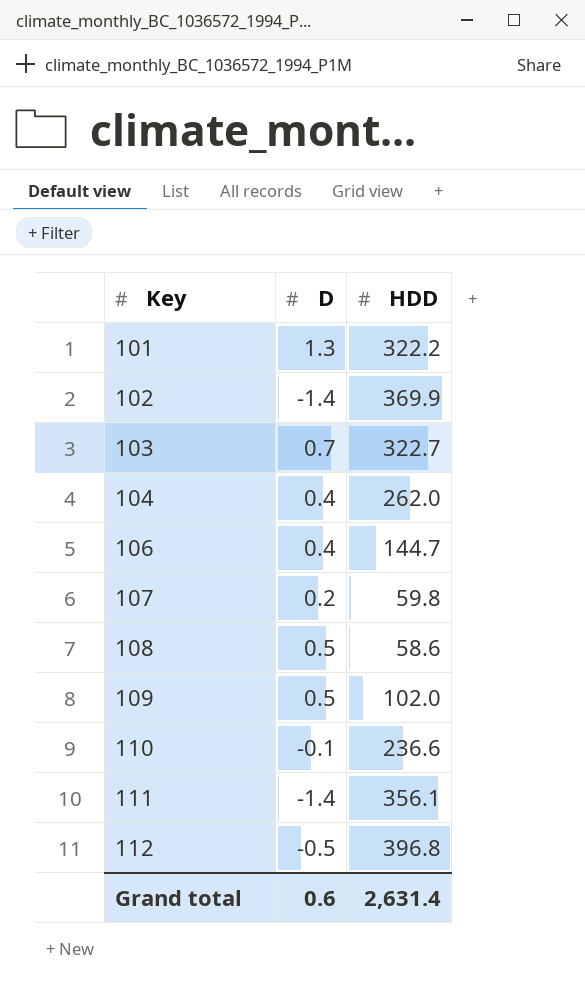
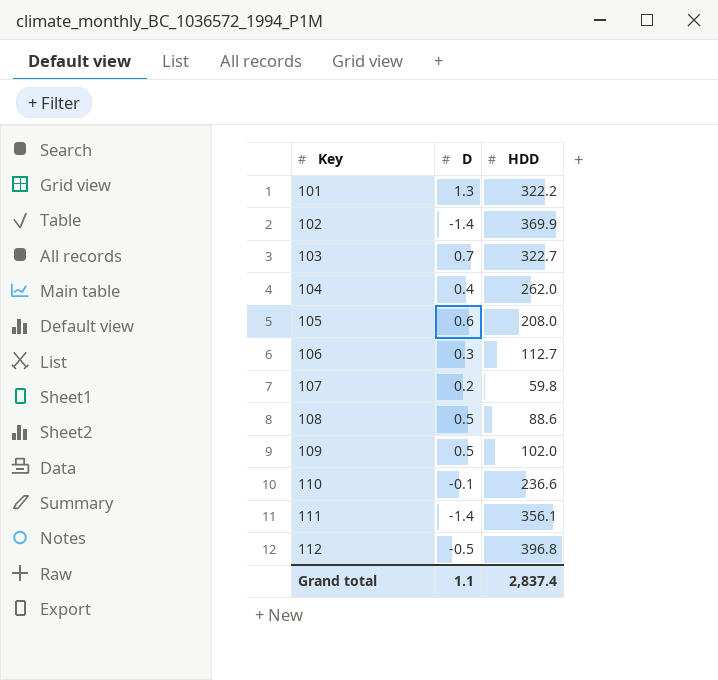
row 105: none -> 0.6 | 208.0
106 | D: 0.4 -> 0.3
106 | HDD: 144.7 -> 112.7
108 | HDD: 58.6 -> 88.6
Grand total | D: 0.6 -> 1.1
Grand total | HDD: 2,631.4 -> 2,837.4

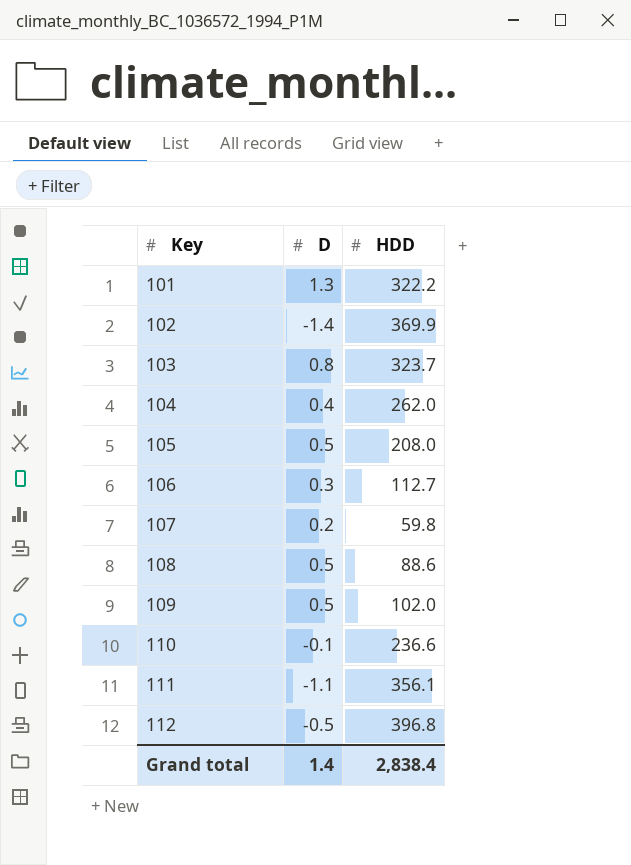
103 | D: 0.7 -> 0.8
103 | HDD: 322.7 -> 323.7
105 | D: 0.6 -> 0.5
111 | D: -1.4 -> -1.1
Grand total | D: 1.1 -> 1.4
Grand total | HDD: 2,837.4 -> 2,838.4

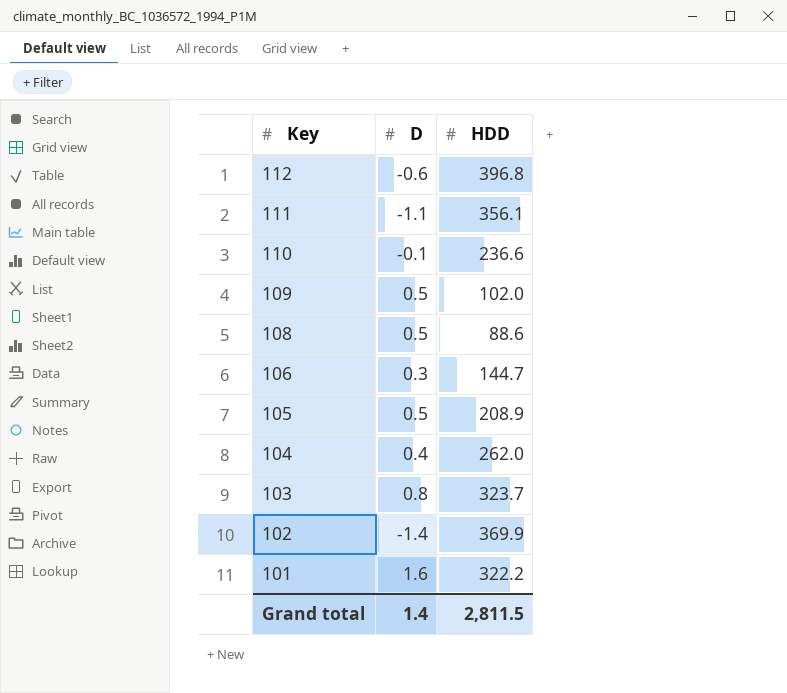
row order: Key ascending -> Key descending
row 107: 0.2 | 59.8 -> none
112 | D: -0.5 -> -0.6
106 | HDD: 112.7 -> 144.7
105 | HDD: 208.0 -> 208.9
101 | D: 1.3 -> 1.6
Grand total | HDD: 2,838.4 -> 2,811.5

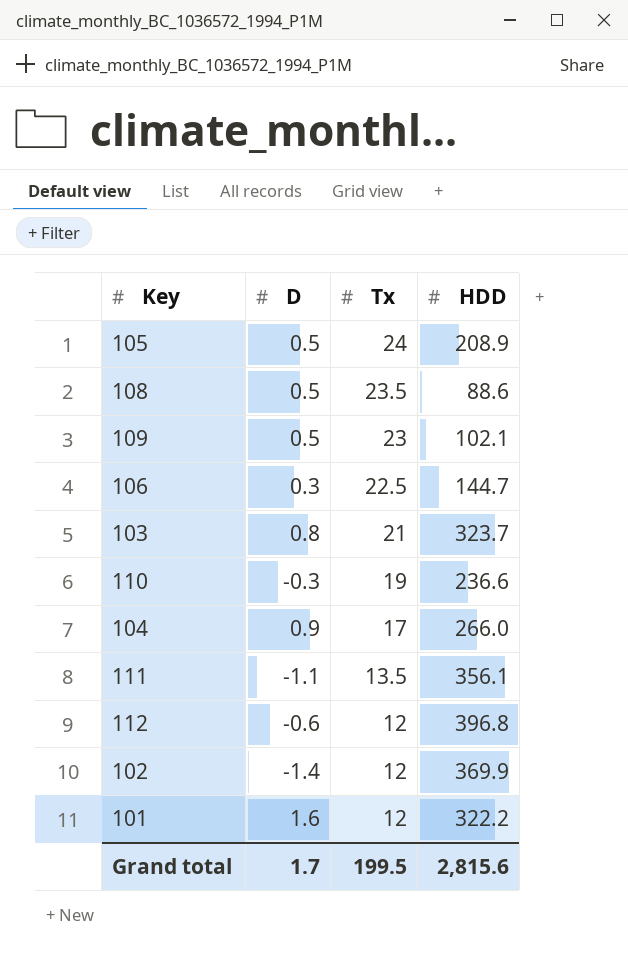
row order: Key descending -> Tx descending
column Tx | position: none -> 3
109 | HDD: 102.0 -> 102.1
110 | D: -0.1 -> -0.3
104 | D: 0.4 -> 0.9
104 | HDD: 262.0 -> 266.0
Grand total | D: 1.4 -> 1.7
Grand total | HDD: 2,811.5 -> 2,815.6

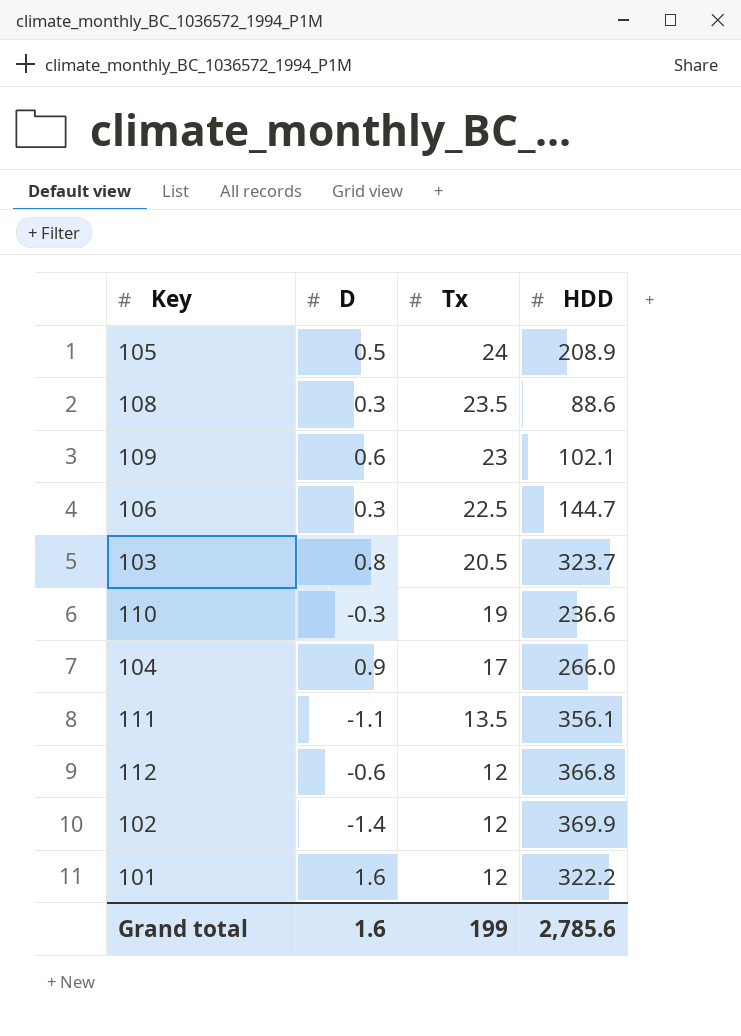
108 | D: 0.5 -> 0.3
109 | D: 0.5 -> 0.6
103 | Tx: 21 -> 20.5
112 | HDD: 396.8 -> 366.8
Grand total | D: 1.7 -> 1.6
Grand total | Tx: 199.5 -> 199
Grand total | HDD: 2,815.6 -> 2,785.6

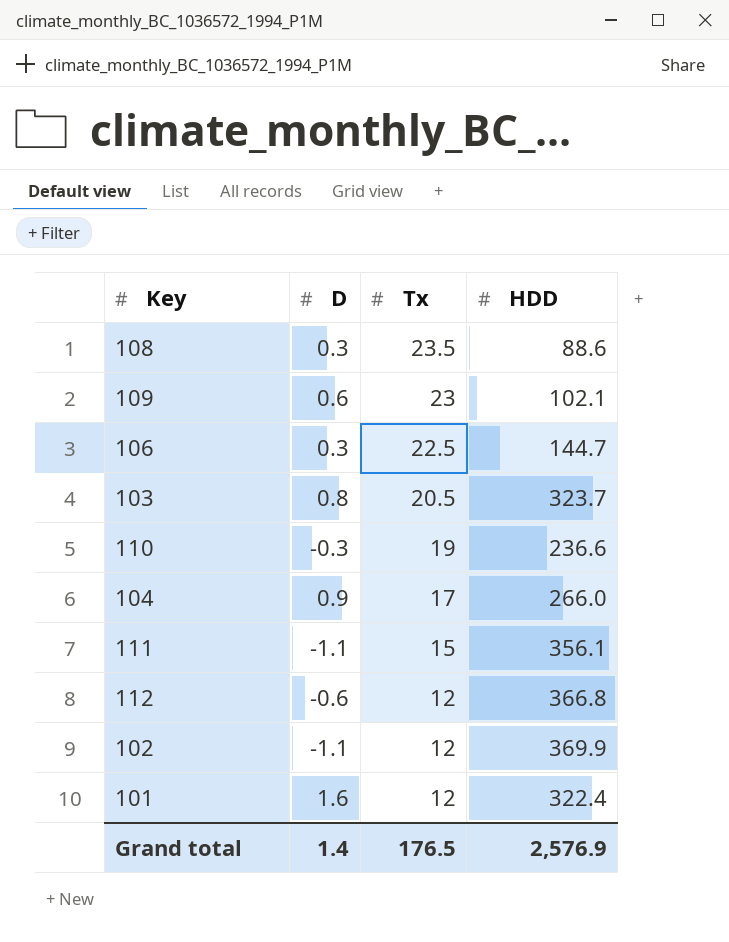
row 105: 0.5 | 24 | 208.9 -> none
111 | Tx: 13.5 -> 15
102 | D: -1.4 -> -1.1
101 | HDD: 322.2 -> 322.4
Grand total | D: 1.6 -> 1.4
Grand total | Tx: 199 -> 176.5
Grand total | HDD: 2,785.6 -> 2,576.9

